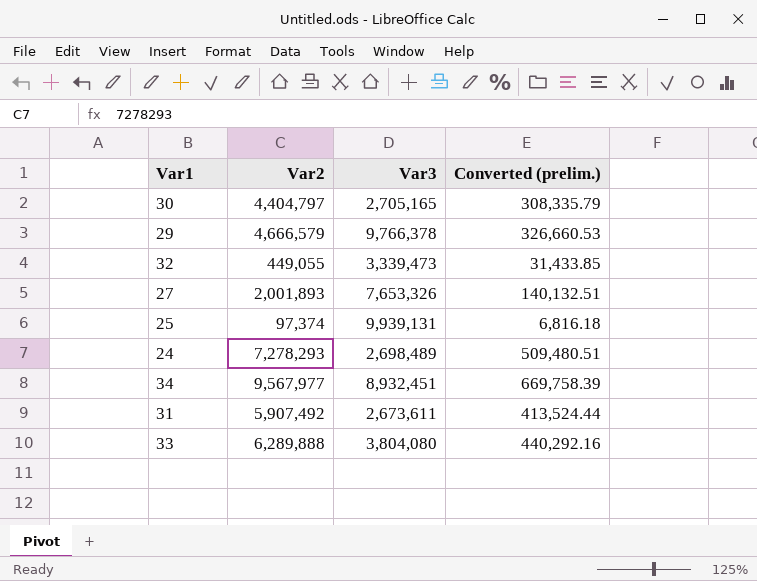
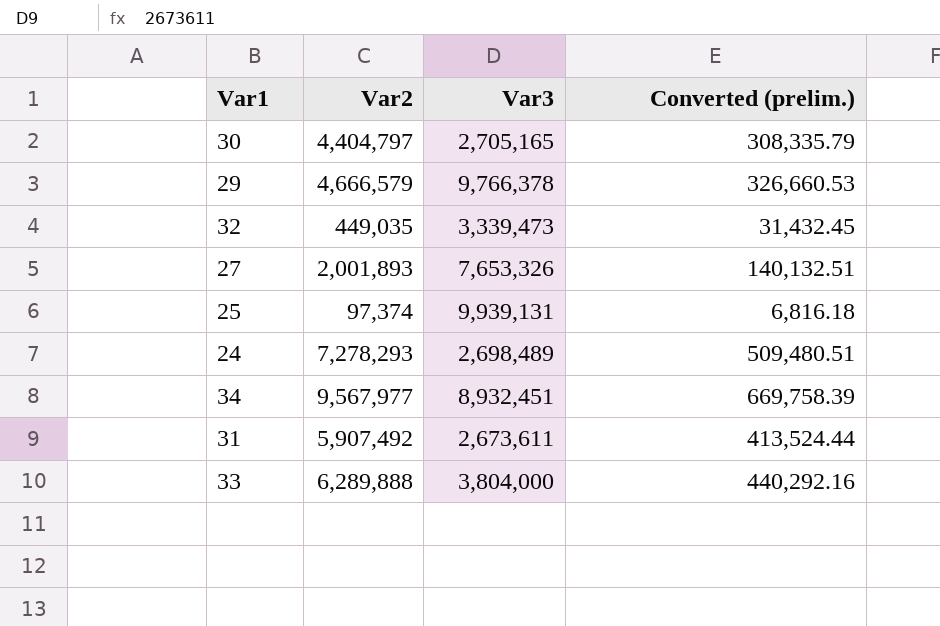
32 | Var2: 449,055 -> 449,035
32 | Converted (prelim.): 31,433.85 -> 31,432.45
33 | Var3: 3,804,080 -> 3,804,000

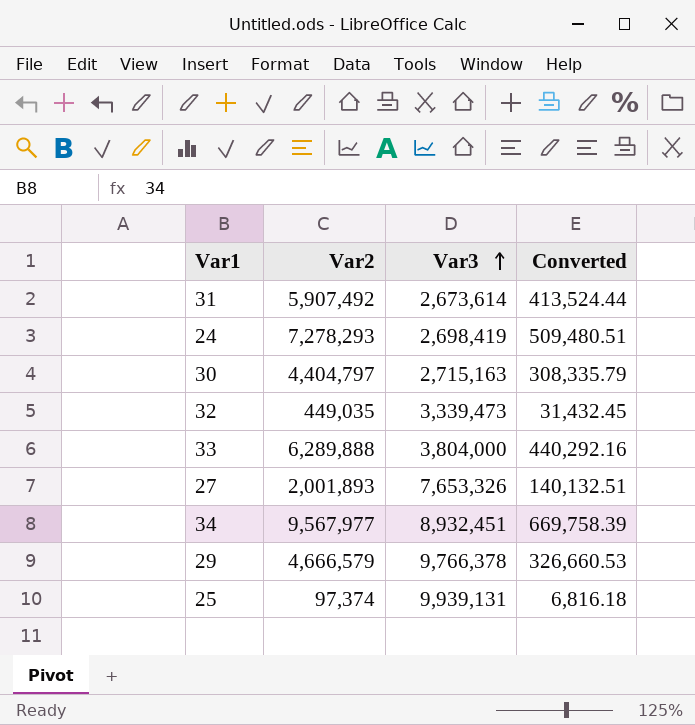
row order: none -> Var3 ascending
column name: Converted (prelim.) -> Converted
31 | Var3: 2,673,611 -> 2,673,614
24 | Var3: 2,698,489 -> 2,698,419
30 | Var3: 2,705,165 -> 2,715,163

